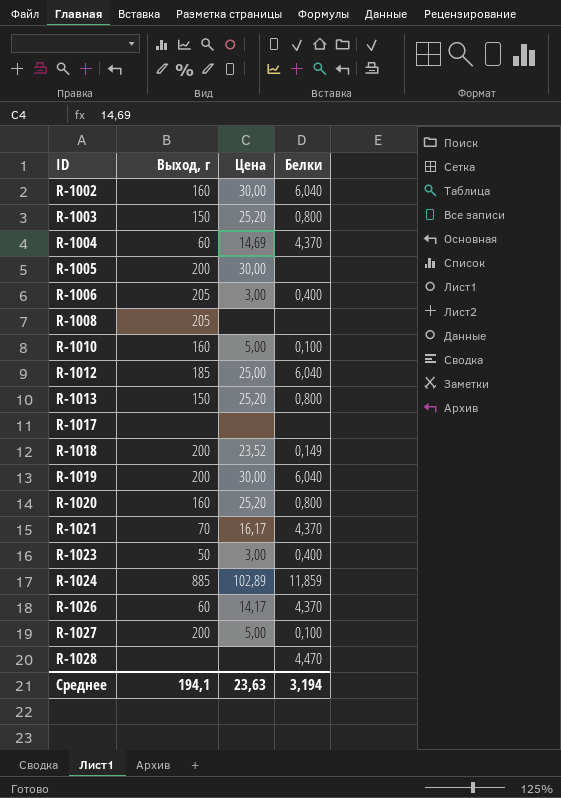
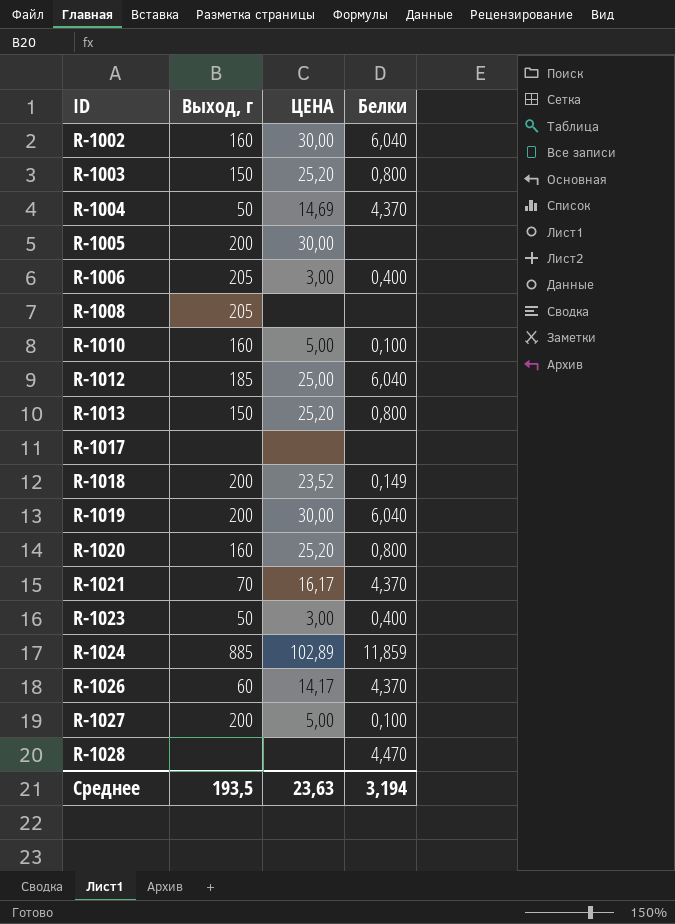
column name: Цена -> ЦЕНА
R-1004 | Выход, г: 60 -> 50
Среднее | Выход, г: 194,1 -> 193,5

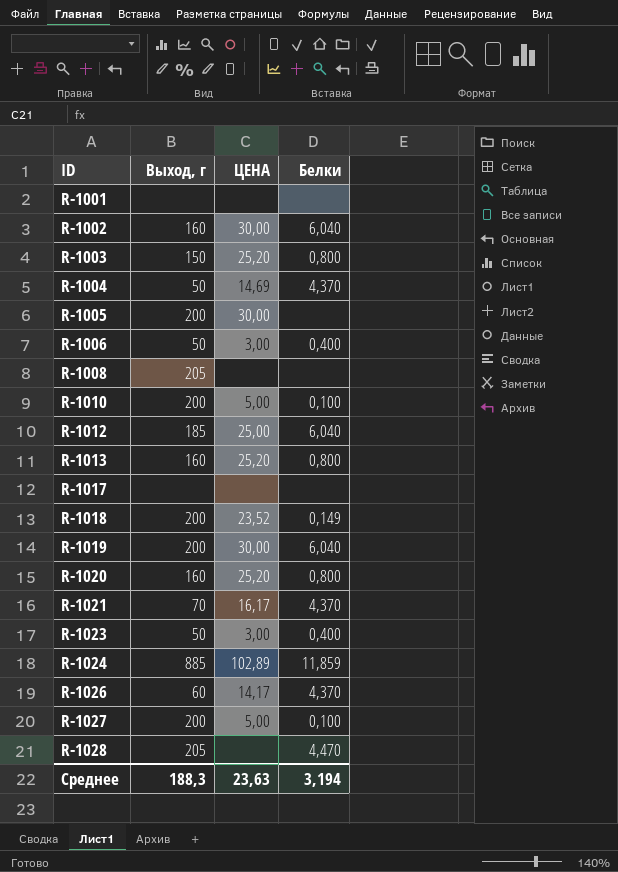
row R-1001: none -> none | none | none
R-1006 | Выход, г: 205 -> 50
R-1010 | Выход, г: 160 -> 200
R-1013 | Выход, г: 150 -> 160
R-1028 | Выход, г: none -> 205
Среднее | Выход, г: 193,5 -> 188,3

